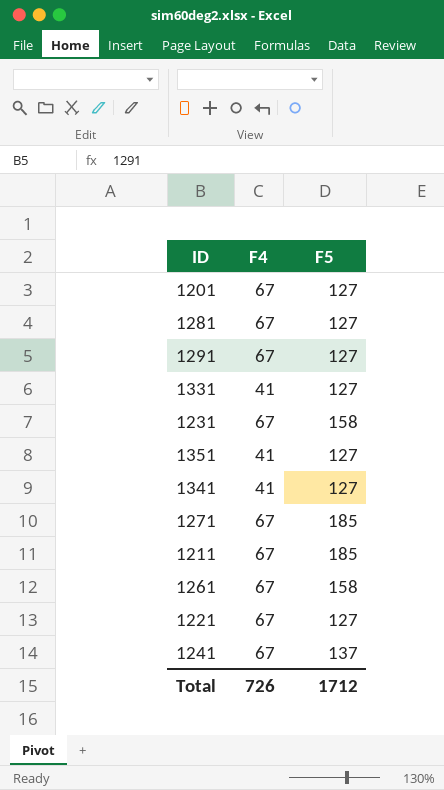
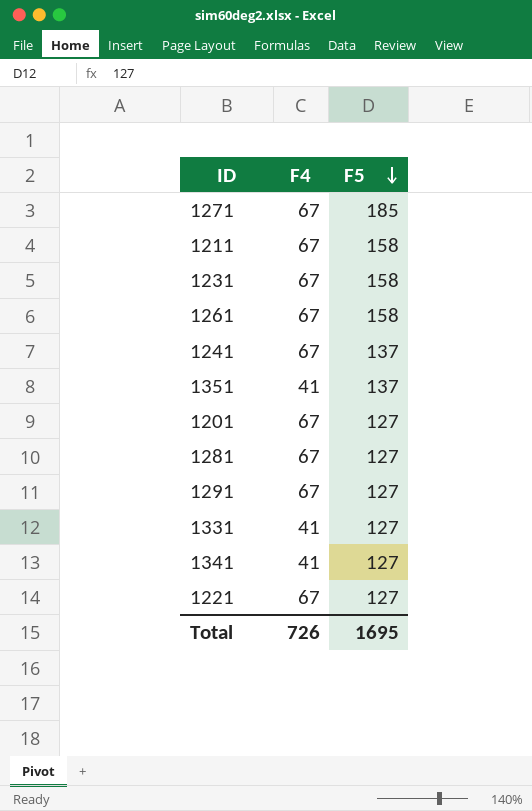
row order: none -> F5 descending
1211 | F5: 185 -> 158
1351 | F5: 127 -> 137
Total | F5: 1712 -> 1695

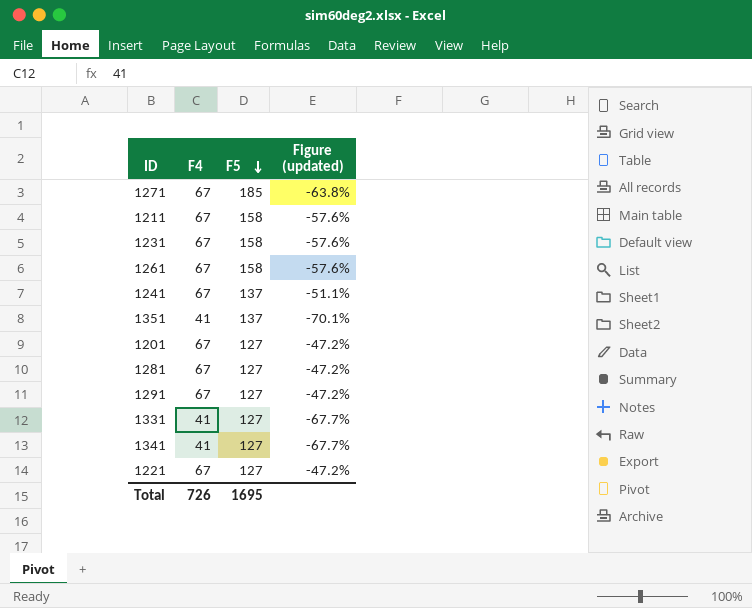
column Figure (updated) | formula: none -> ([F4] - [F5]) / [F5]

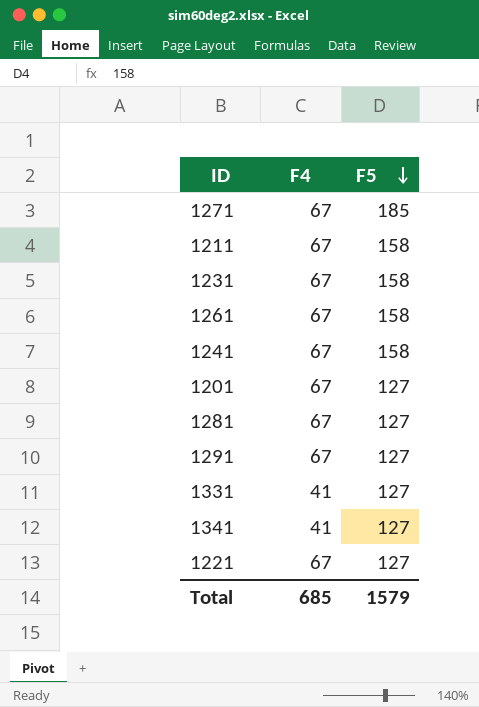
column Figure (updated) | formula: ([F4] - [F5]) / [F5] -> none
row 1351: 41 | 137 | -70.1% -> none
1241 | F5: 137 -> 158
Total | F4: 726 -> 685
Total | F5: 1695 -> 1579

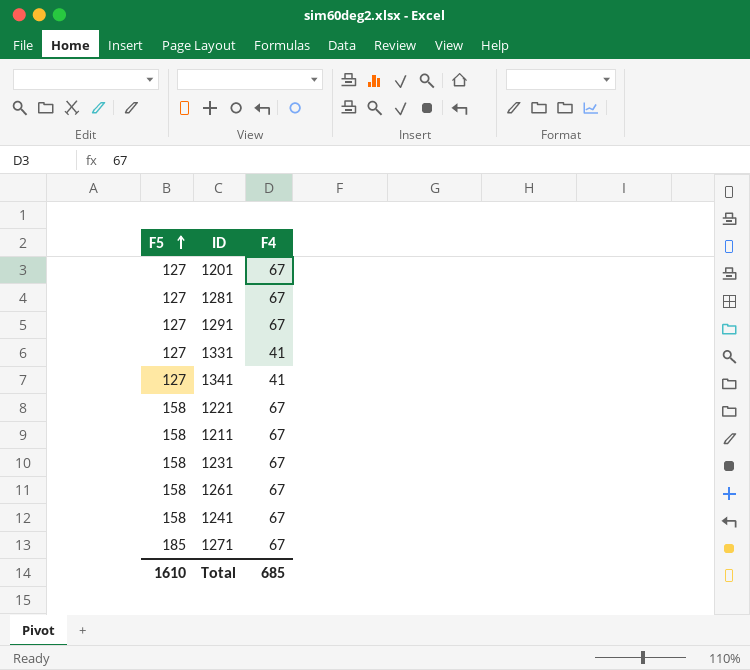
row order: F5 descending -> F5 ascending
column F5 | position: 3 -> 1
1221 | F5: 127 -> 158
Total | F5: 1579 -> 1610

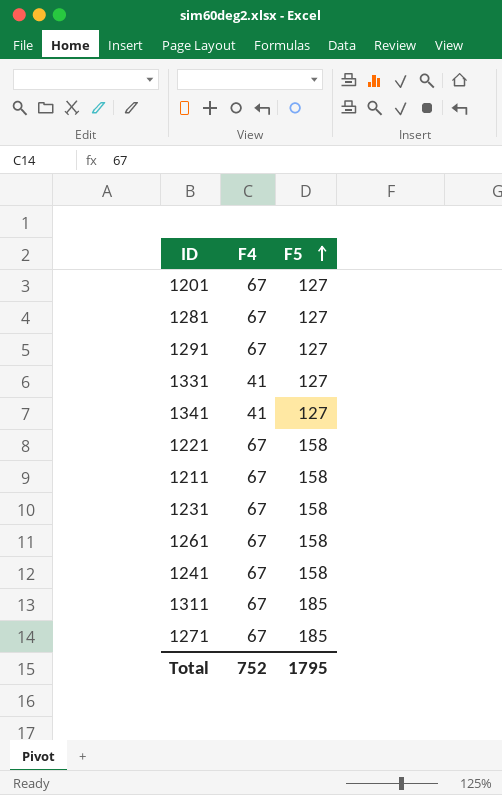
column F5 | position: 1 -> 3
row 1311: none -> 67 | 185
Total | F4: 685 -> 752
Total | F5: 1610 -> 1795

